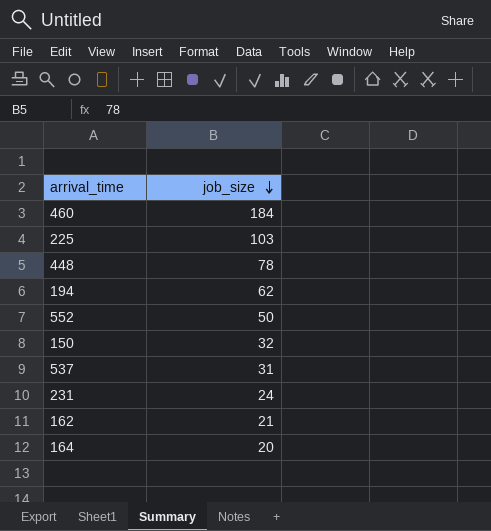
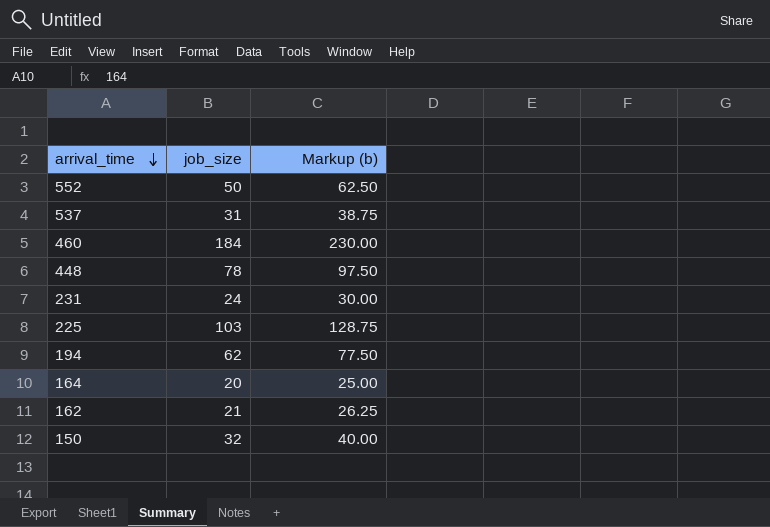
row order: job_size descending -> arrival_time descending
column Markup (b) | formula: none -> [job_size] * 1.25

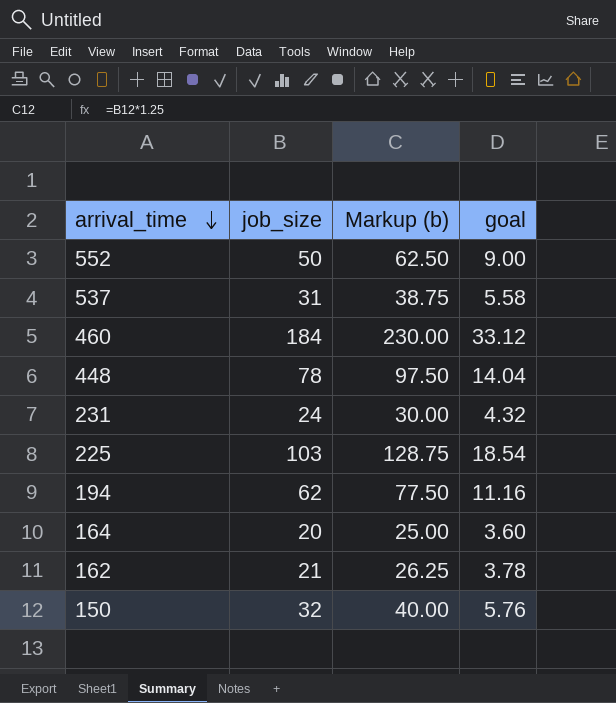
column goal | formula: none -> [job_size] * 0.18

